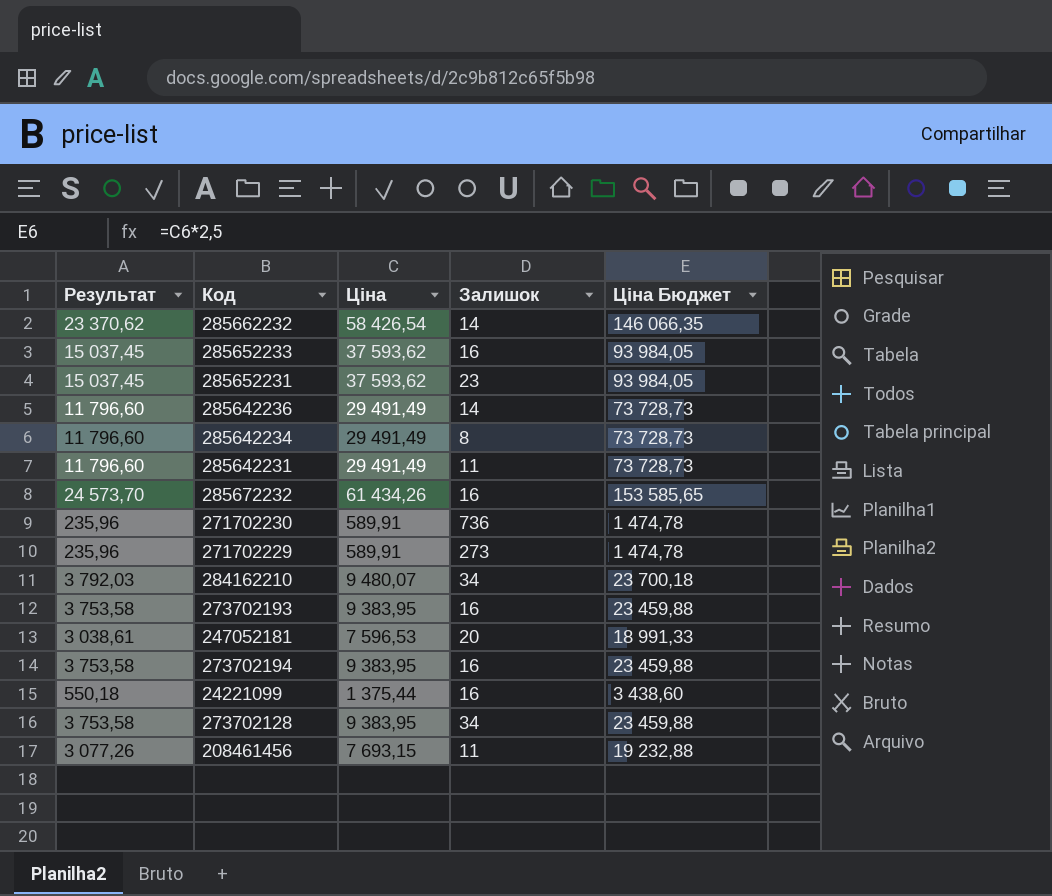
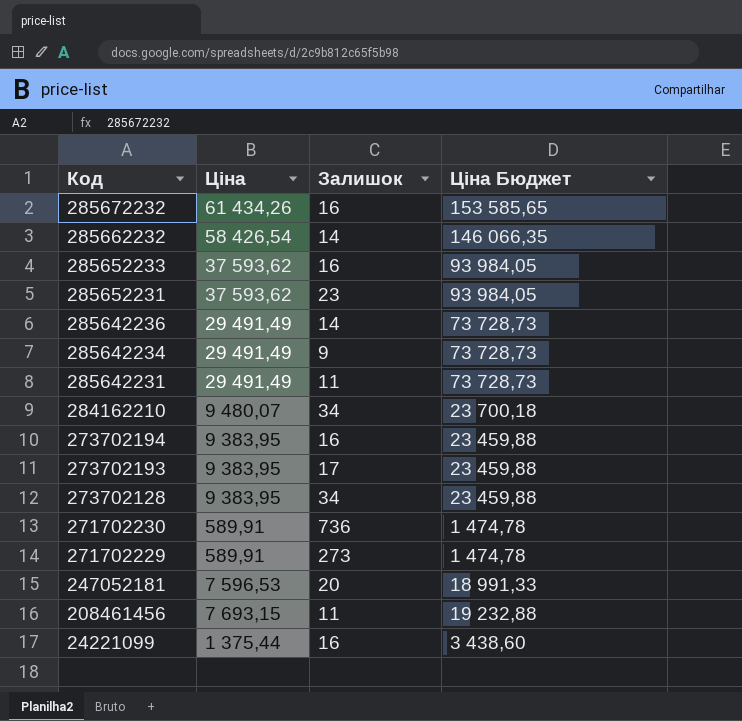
row order: none -> Код descending
column Результат | formula: [Ціна] * 0,4 -> none
285642234 | Залишок: 8 -> 9
273702193 | Залишок: 16 -> 17

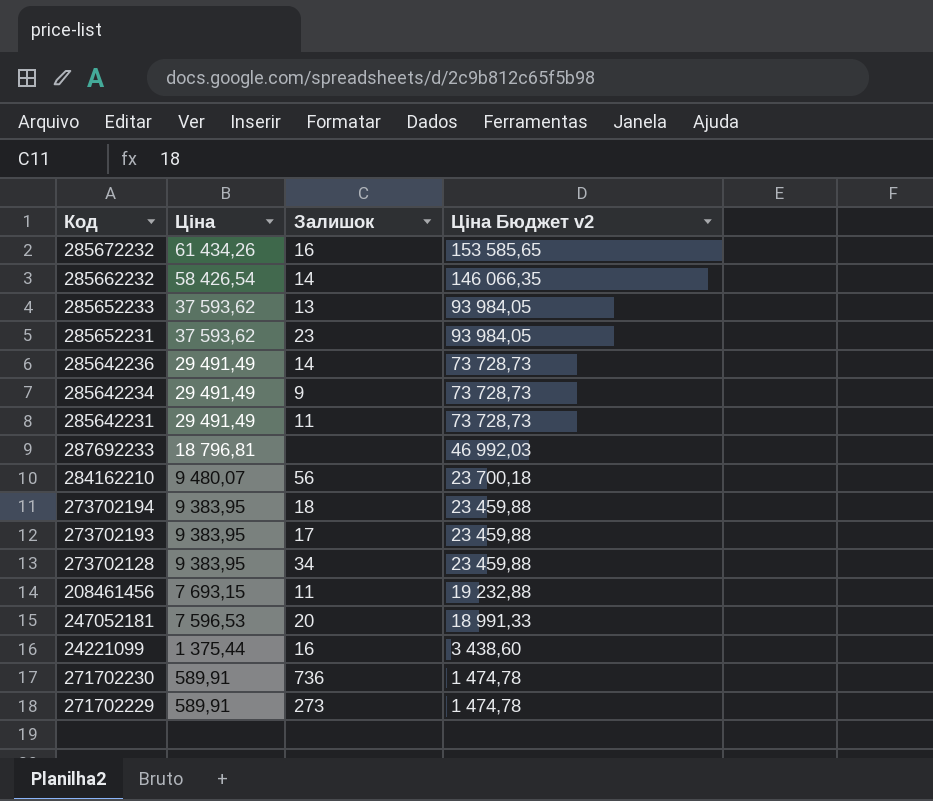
row order: Код descending -> Ціна descending
column name: Ціна Бюджет -> Ціна Бюджет v2
285652233 | Залишок: 16 -> 13
row 287692233: none -> 18 796,81 | none | 46 992,03
284162210 | Залишок: 34 -> 56
273702194 | Залишок: 16 -> 18

